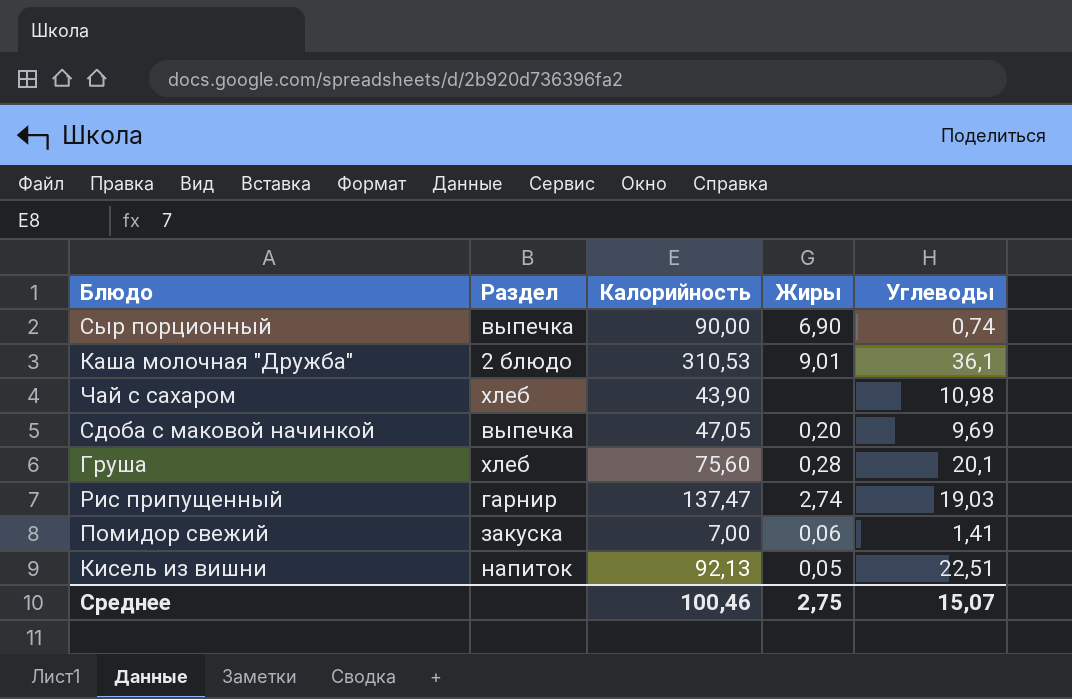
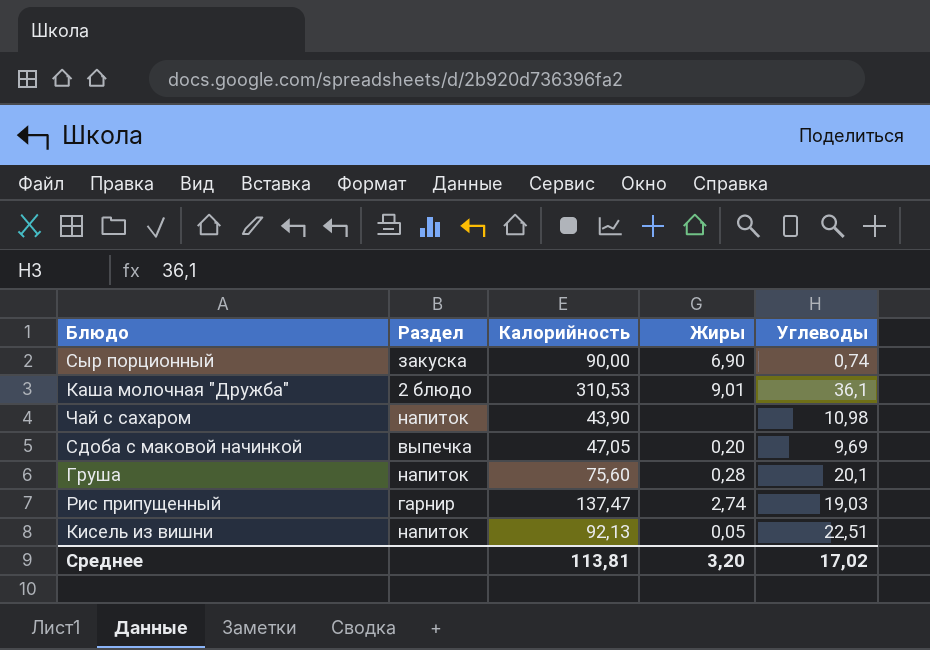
row Помидор свежий: закуска | 7,00 | 0,06 | 1,41 -> none
Сыр порционный | Раздел: выпечка -> закуска
Чай с сахаром | Раздел: хлеб -> напиток
Груша | Раздел: хлеб -> напиток
Среднее | Калорийность: 100,46 -> 113,81
Среднее | Жиры: 2,75 -> 3,20
Среднее | Углеводы: 15,07 -> 17,02

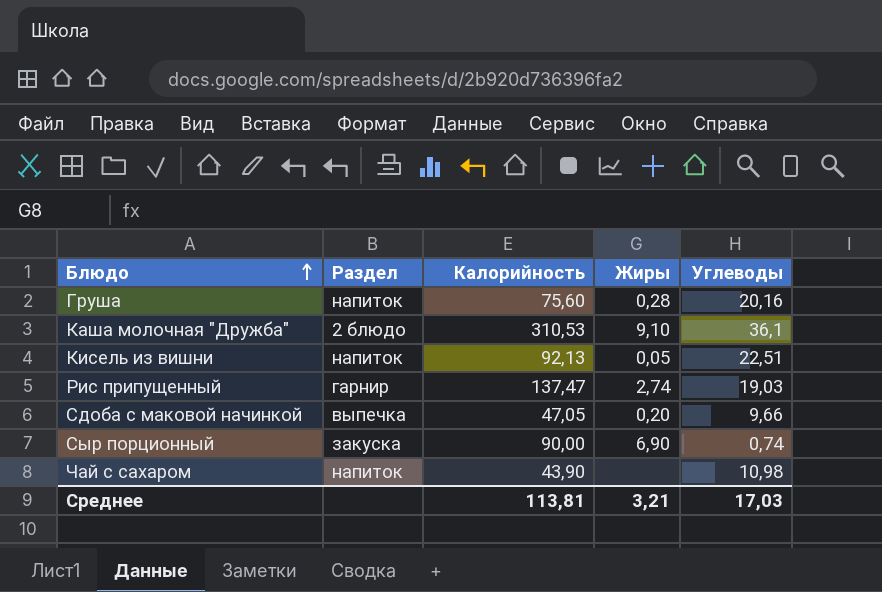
row order: none -> Блюдо ascending
Груша | Углеводы: 20,1 -> 20,16
Каша молочная "Дружба" | Жиры: 9,01 -> 9,10
Сдоба с маковой начинкой | Углеводы: 9,69 -> 9,66
Среднее | Жиры: 3,20 -> 3,21
Среднее | Углеводы: 17,02 -> 17,03

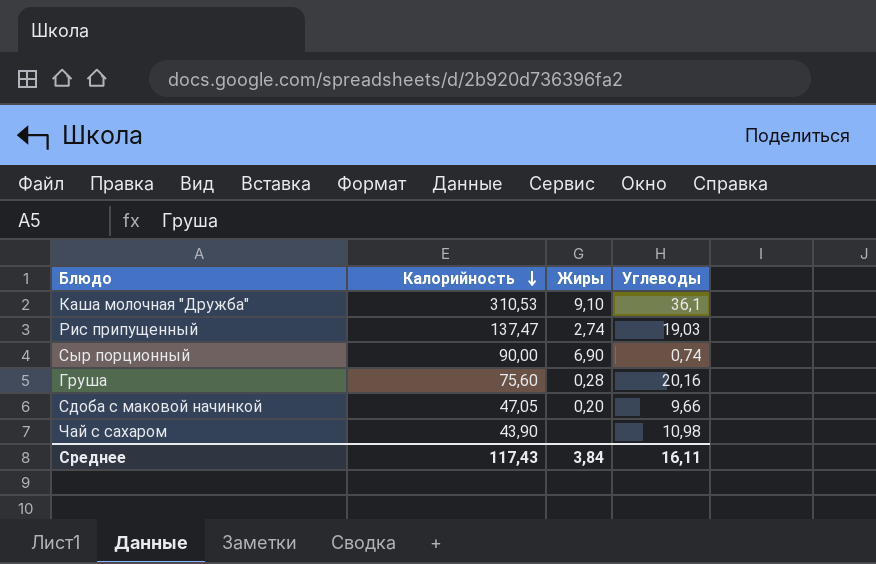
row order: Блюдо ascending -> Калорийность descending
column Раздел | position: 2 -> none
row Кисель из вишни: напиток | 92,13 | 0,05 | 22,51 -> none
Среднее | Калорийность: 113,81 -> 117,43
Среднее | Жиры: 3,21 -> 3,84
Среднее | Углеводы: 17,03 -> 16,11

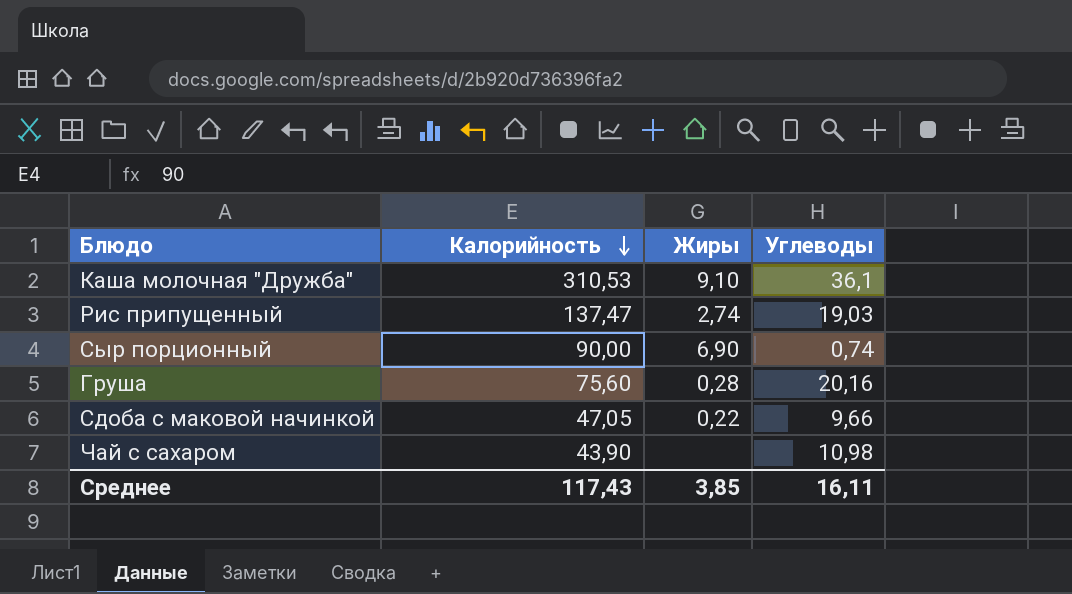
Сдоба с маковой начинкой | Жиры: 0,20 -> 0,22
Среднее | Жиры: 3,84 -> 3,85

